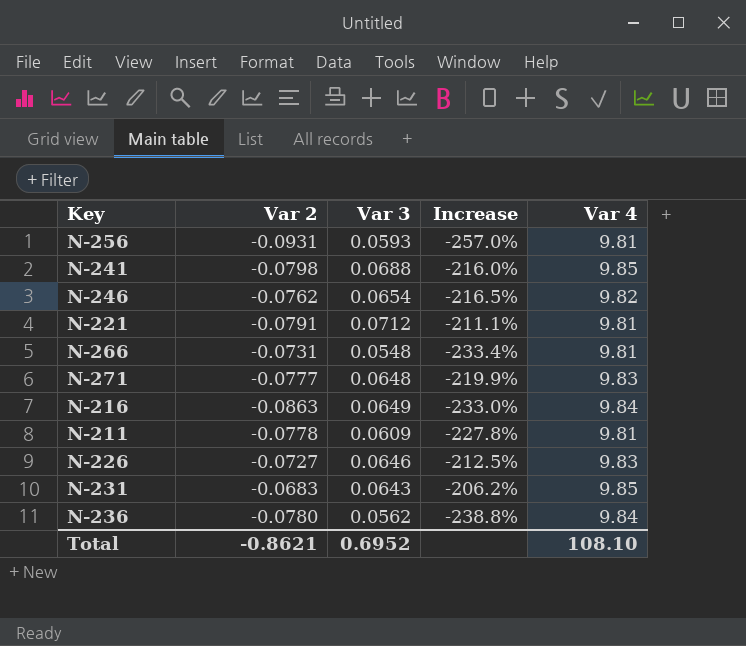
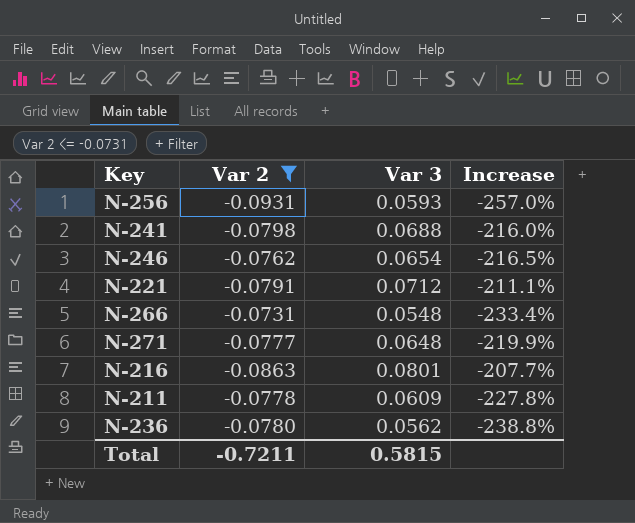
filter: none -> Var 2 <= -0.0731
column Var 4 | position: 5 -> none
N-216 | Var 3: 0.0649 -> 0.0801
N-216 | Increase: -233.0% -> -207.7%
Total | Var 2: -0.8621 -> -0.7211
Total | Var 3: 0.6952 -> 0.5815

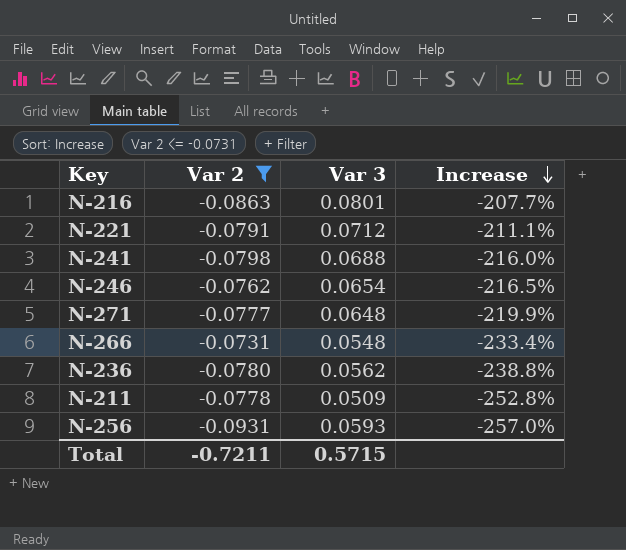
row order: none -> Increase descending
N-211 | Var 3: 0.0609 -> 0.0509
N-211 | Increase: -227.8% -> -252.8%
Total | Var 3: 0.5815 -> 0.5715

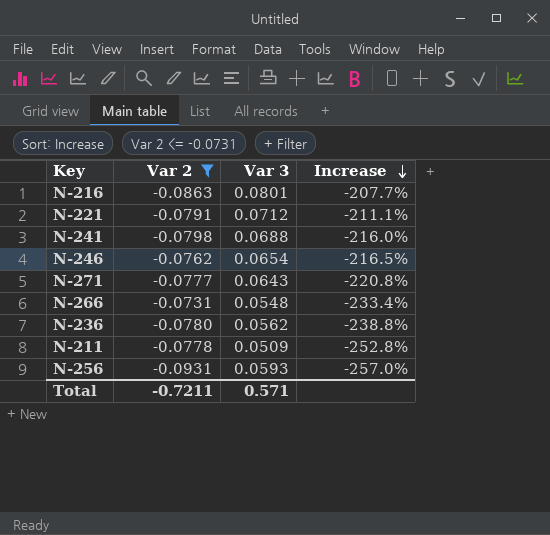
N-271 | Var 3: 0.0648 -> 0.0643
N-271 | Increase: -219.9% -> -220.8%
Total | Var 3: 0.5715 -> 0.571

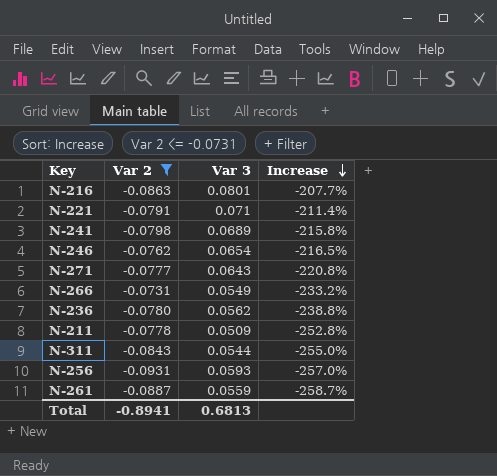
N-221 | Var 3: 0.0712 -> 0.071
N-221 | Increase: -211.1% -> -211.4%
N-241 | Var 3: 0.0688 -> 0.0689
N-241 | Increase: -216.0% -> -215.8%
N-266 | Var 3: 0.0548 -> 0.0549
N-266 | Increase: -233.4% -> -233.2%
row N-311: none -> -0.0843 | 0.0544 | -255.0%
row N-261: none -> -0.0887 | 0.0559 | -258.7%
Total | Var 2: -0.7211 -> -0.8941
Total | Var 3: 0.571 -> 0.6813

